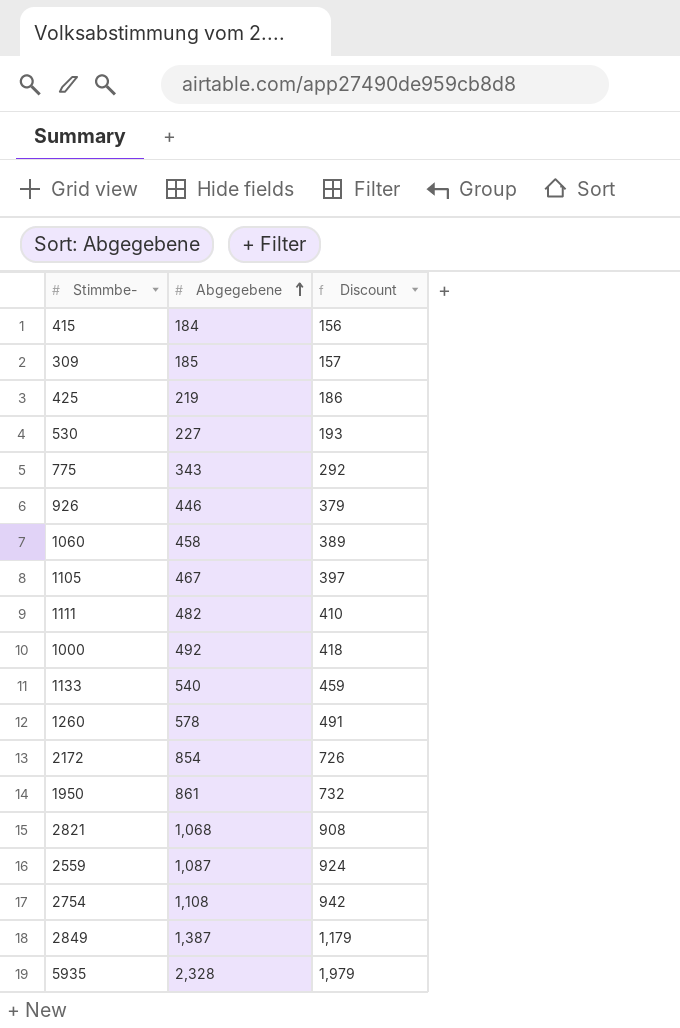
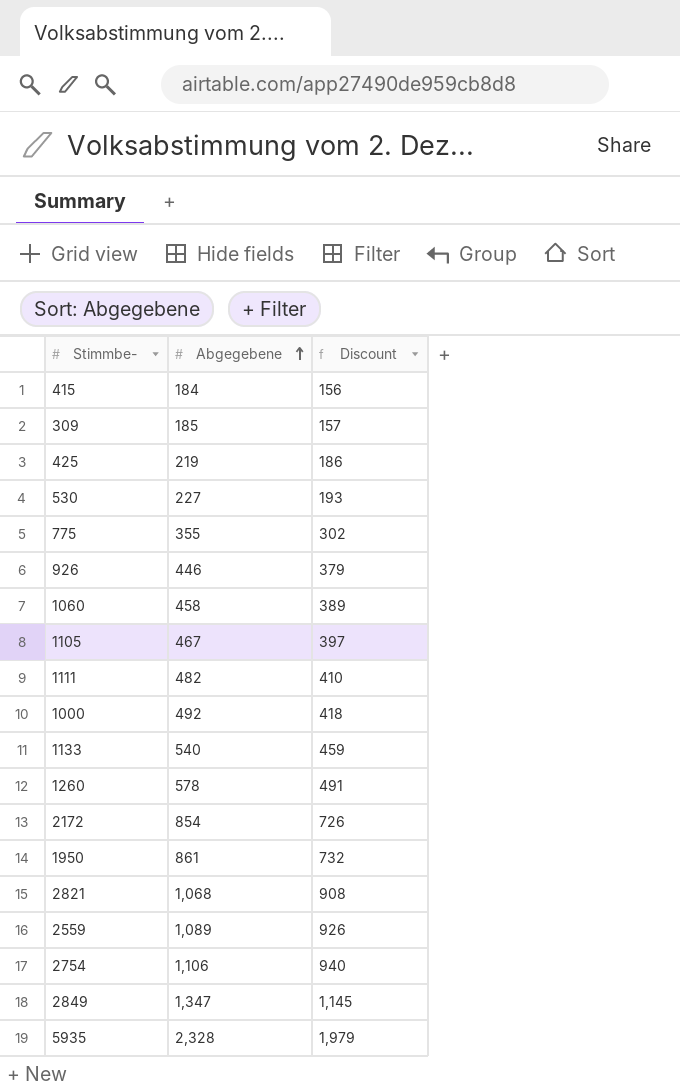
775 | Abgegebene: 343 -> 355
775 | Discount: 292 -> 302
2559 | Abgegebene: 1,087 -> 1,089
2559 | Discount: 924 -> 926
2754 | Abgegebene: 1,108 -> 1,106
2754 | Discount: 942 -> 940
2849 | Abgegebene: 1,387 -> 1,347
2849 | Discount: 1,179 -> 1,145

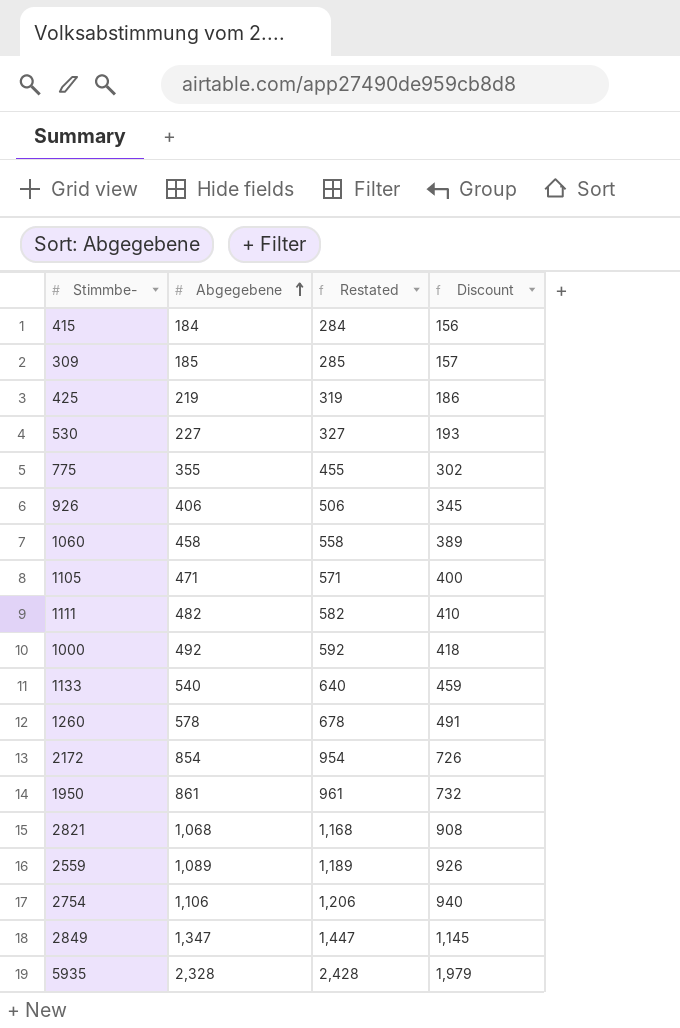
column Restated | formula: none -> [Abgegebene] + 100
926 | Abgegebene: 446 -> 406
926 | Discount: 379 -> 345
1105 | Abgegebene: 467 -> 471
1105 | Discount: 397 -> 400

